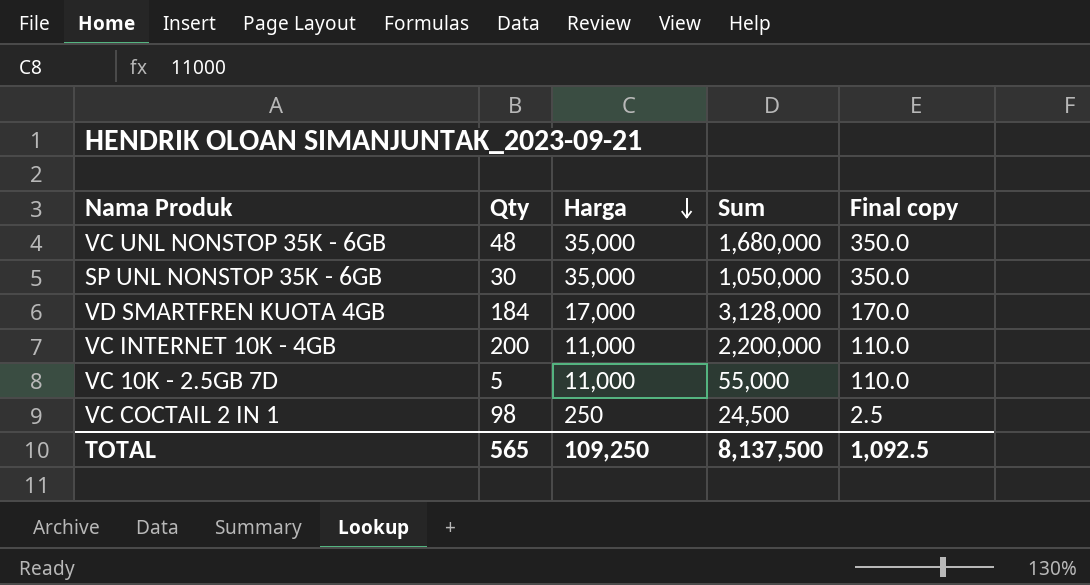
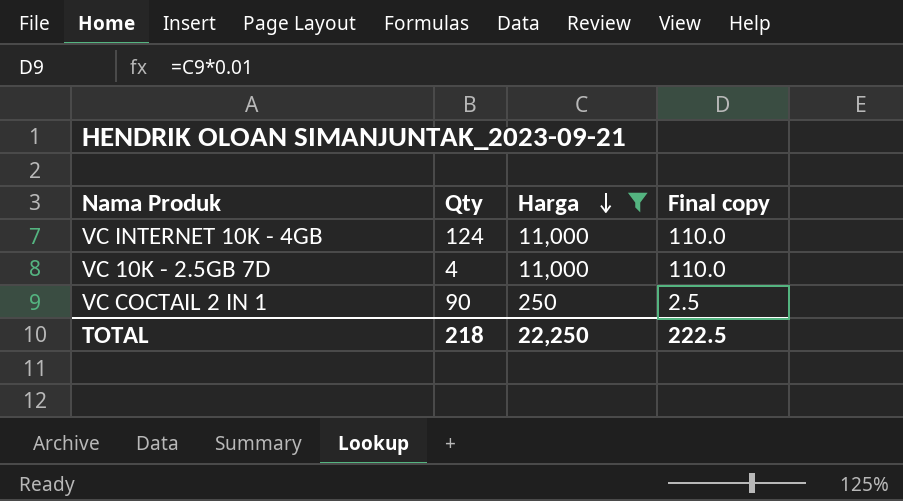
filter: none -> Harga <= 11,000
column Sum | formula: [Qty] * [Harga] -> none
VC INTERNET 10K - 4GB | Qty: 200 -> 124
VC 10K - 2.5GB 7D | Qty: 5 -> 4
VC COCTAIL 2 IN 1 | Qty: 98 -> 90
TOTAL | Qty: 565 -> 218
TOTAL | Harga: 109,250 -> 22,250
TOTAL | Final copy: 1,092.5 -> 222.5

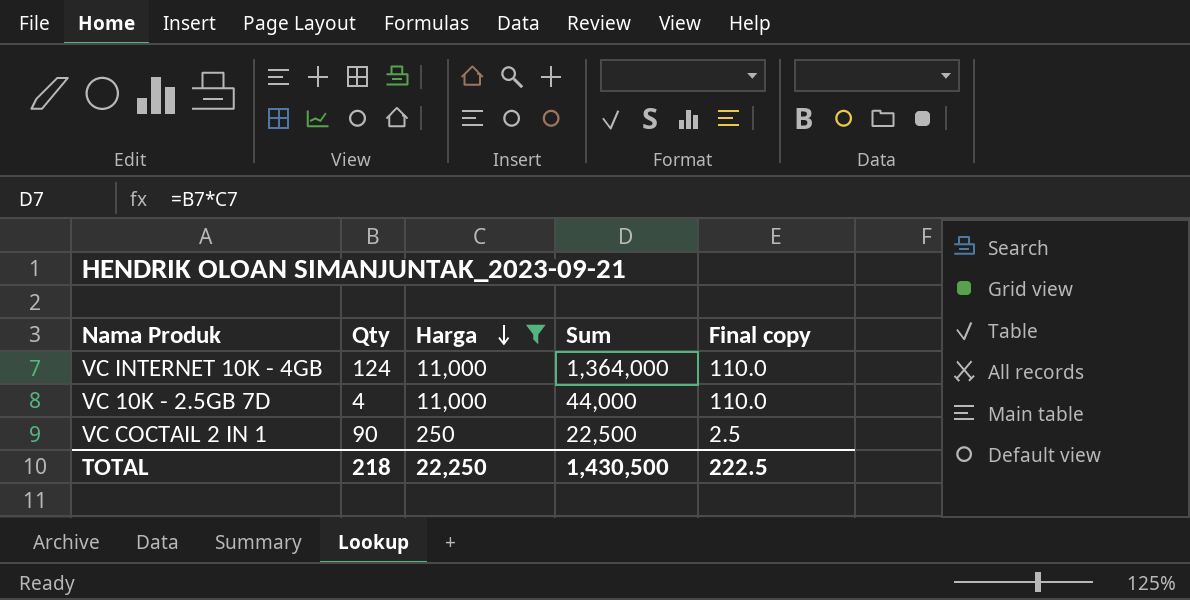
column Sum | formula: none -> [Qty] * [Harga]

